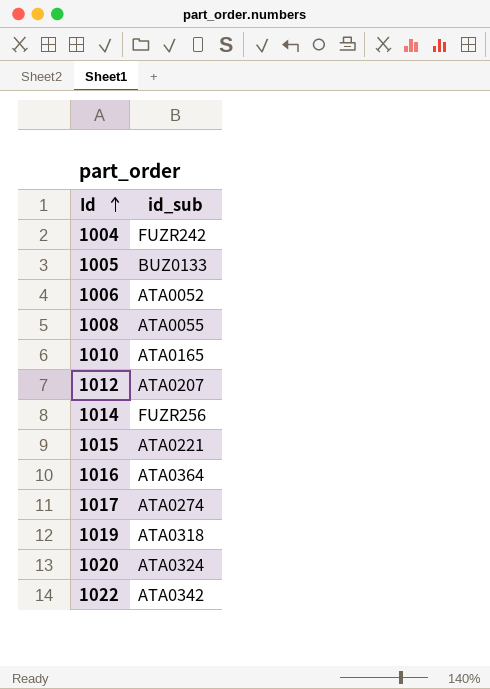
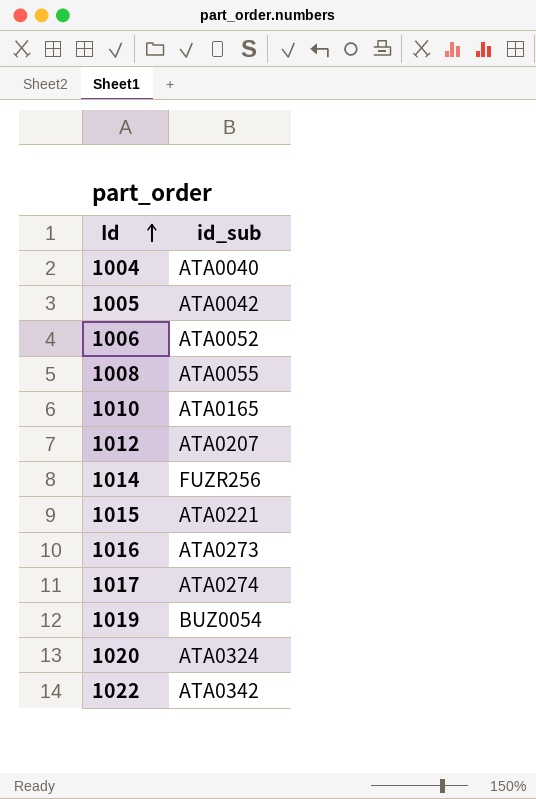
1004 | id_sub: FUZR242 -> ATA0040
1005 | id_sub: BUZ0133 -> ATA0042
1016 | id_sub: ATA0364 -> ATA0273
1019 | id_sub: ATA0318 -> BUZ0054

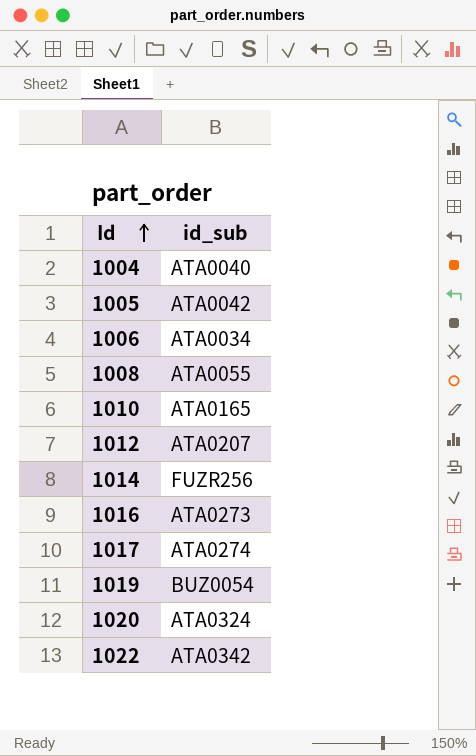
row 1015: ATA0221 -> none
1006 | id_sub: ATA0052 -> ATA0034

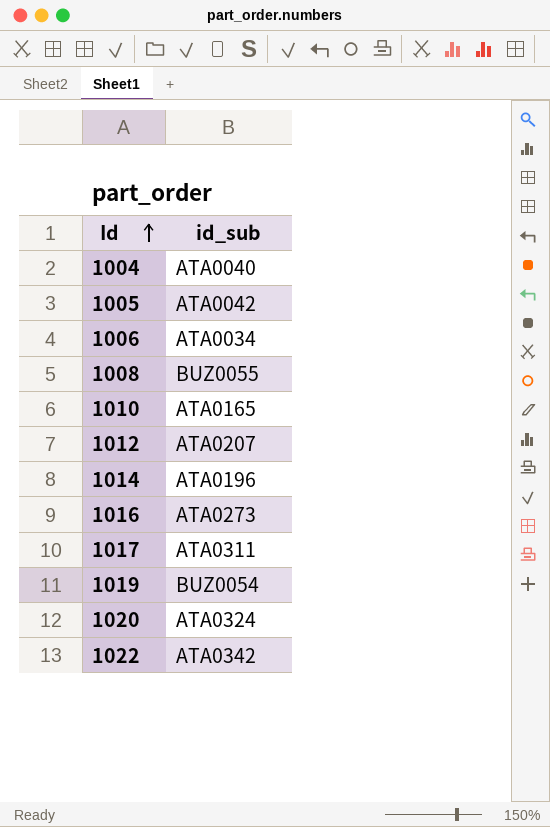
1008 | id_sub: ATA0055 -> BUZ0055
1014 | id_sub: FUZR256 -> ATA0196
1017 | id_sub: ATA0274 -> ATA0311

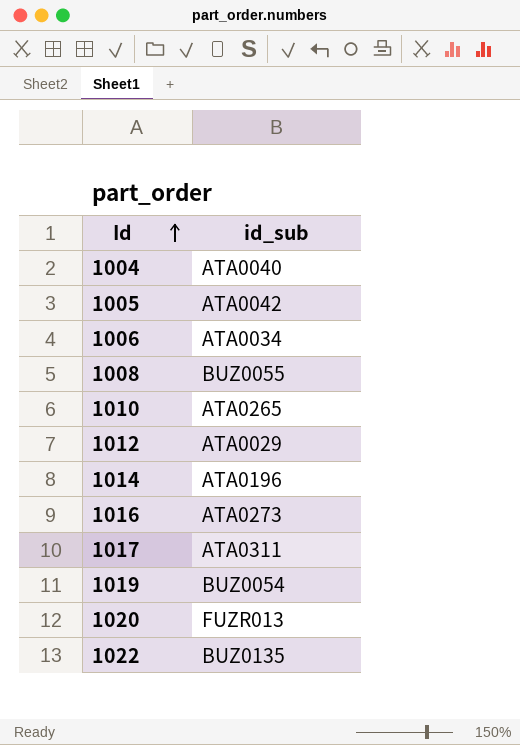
1010 | id_sub: ATA0165 -> ATA0265
1012 | id_sub: ATA0207 -> ATA0029
1020 | id_sub: ATA0324 -> FUZR013
1022 | id_sub: ATA0342 -> BUZ0135

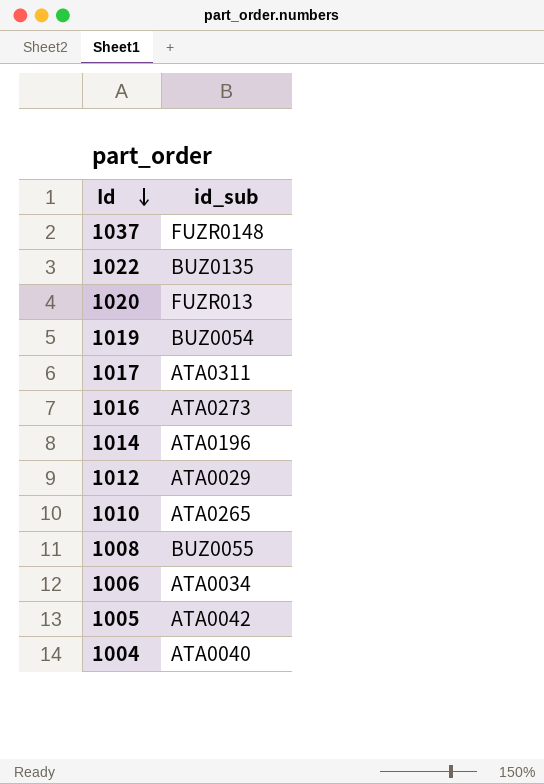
row order: Id ascending -> Id descending
row 1037: none -> FUZR0148

